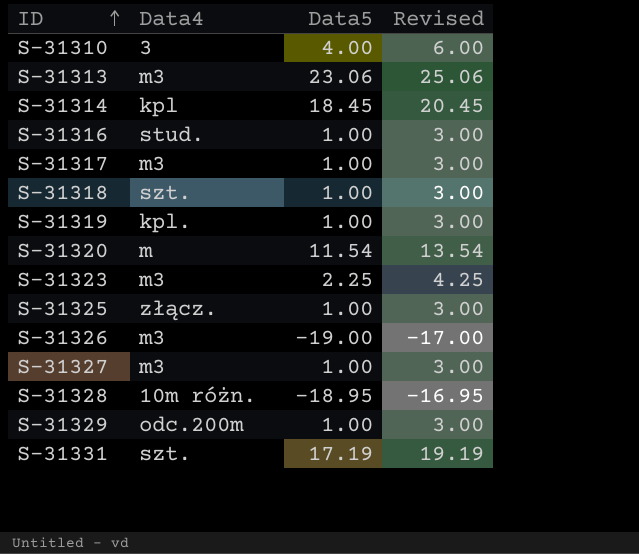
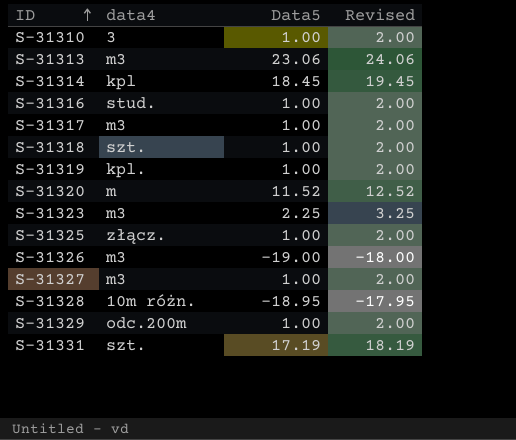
column name: Data4 -> data4
column Revised | formula: [Data5] + 2 -> [Data5] + 1
S-31310 | Data5: 4.00 -> 1.00
S-31320 | Data5: 11.54 -> 11.52

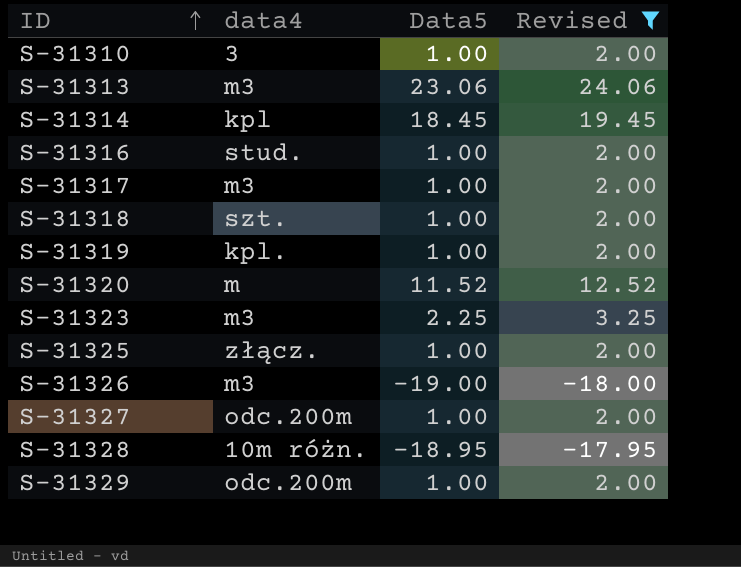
filter: none -> Revised != 18.19
S-31327 | data4: m3 -> odc.200m

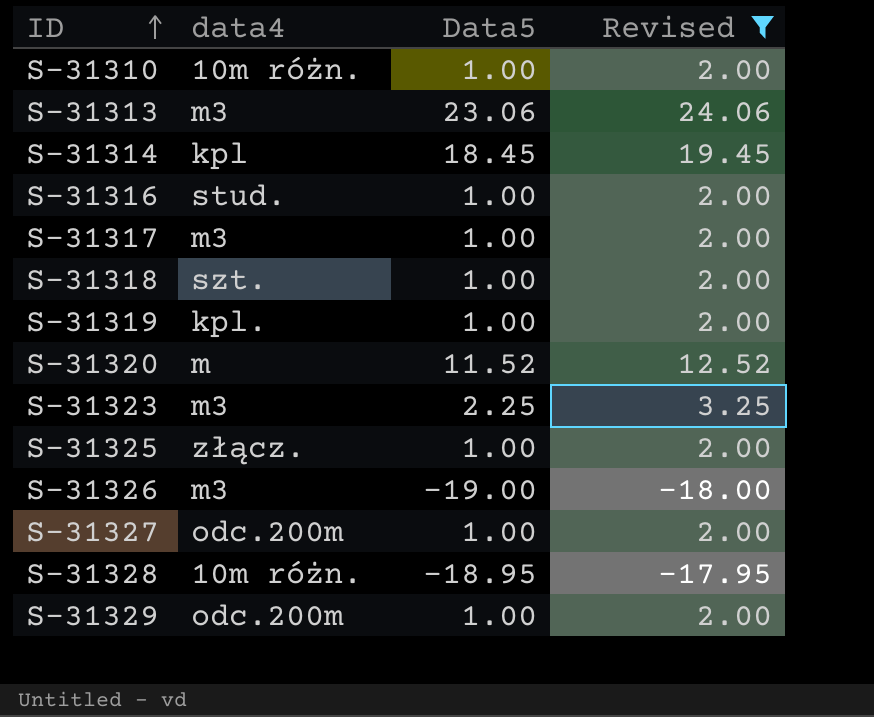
S-31310 | data4: 3 -> 10m różn.

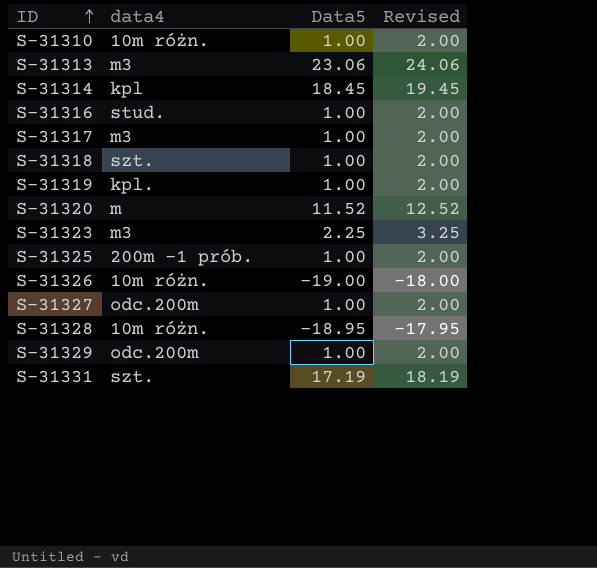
filter: Revised != 18.19 -> none
S-31325 | data4: złącz. -> 200m -1 prób.
S-31326 | data4: m3 -> 10m różn.

